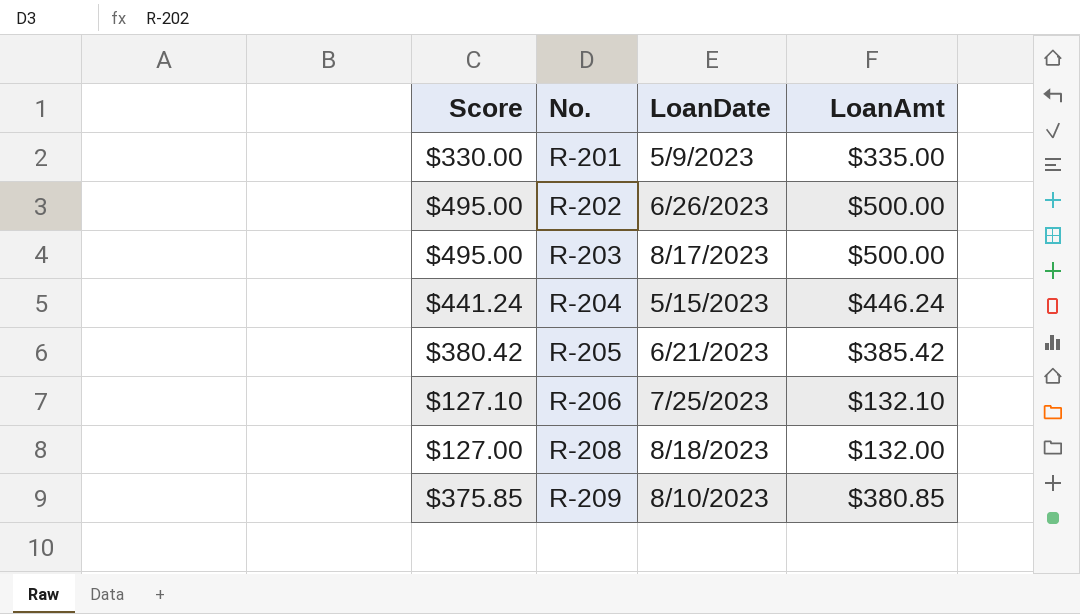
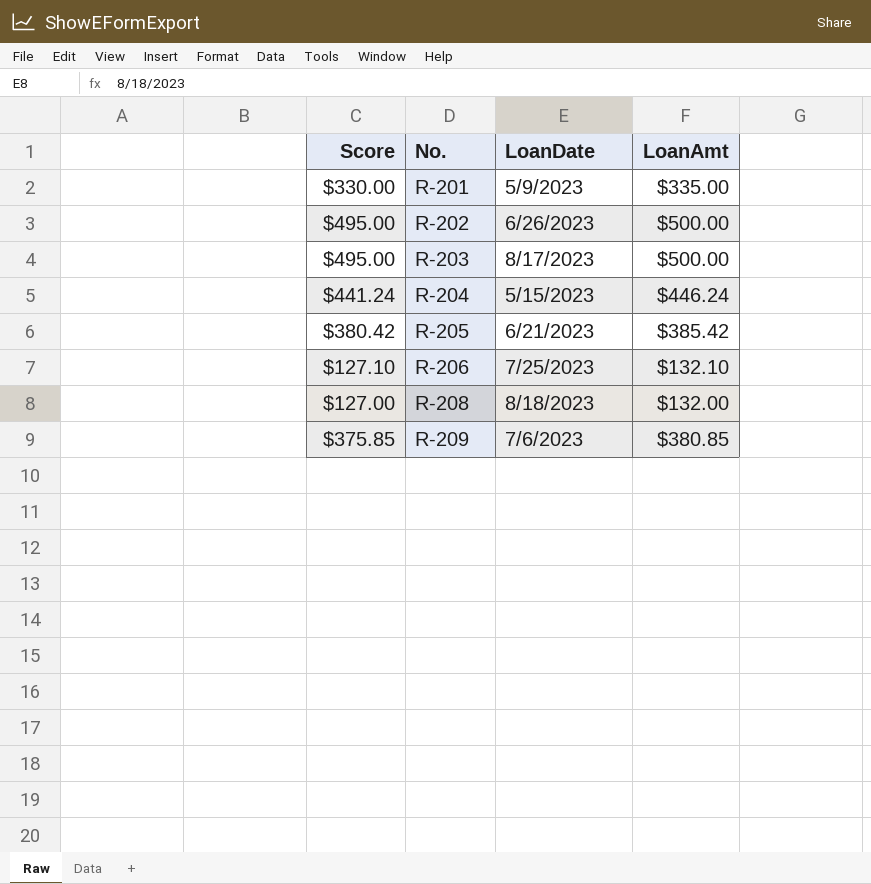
R-209 | LoanDate: 8/10/2023 -> 7/6/2023

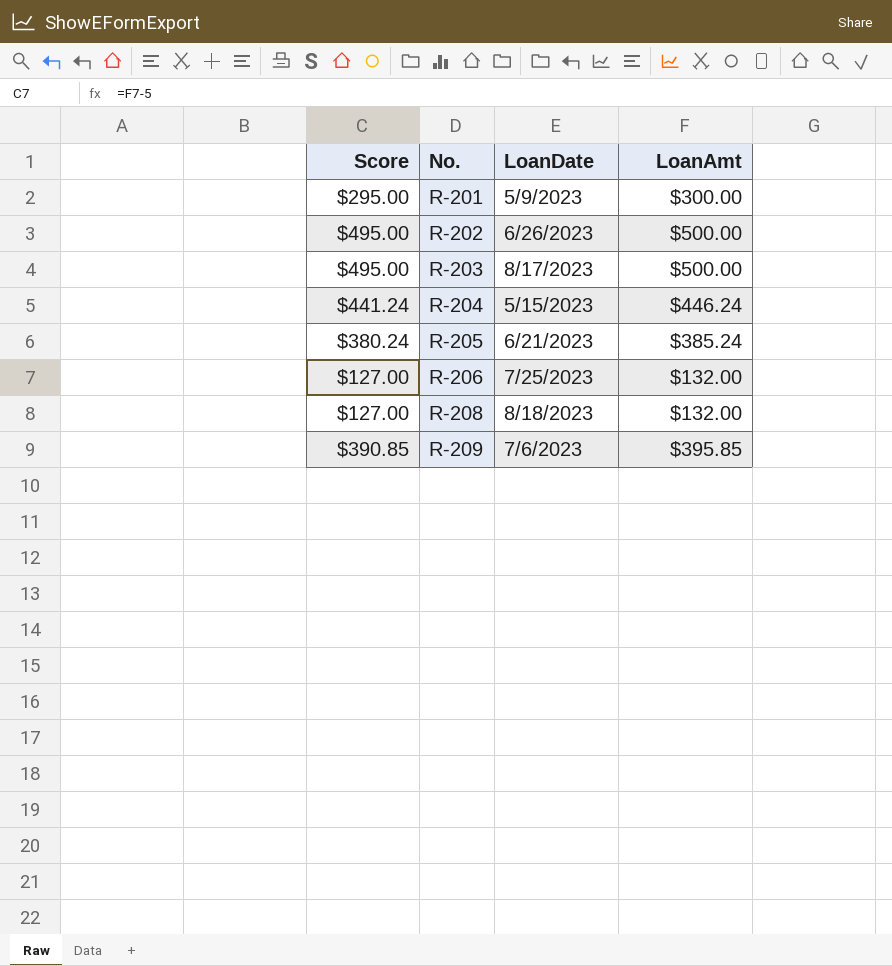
R-201 | Score: $330.00 -> $295.00
R-201 | LoanAmt: $335.00 -> $300.00
R-205 | Score: $380.42 -> $380.24
R-205 | LoanAmt: $385.42 -> $385.24
R-206 | Score: $127.10 -> $127.00
R-206 | LoanAmt: $132.10 -> $132.00
R-209 | Score: $375.85 -> $390.85
R-209 | LoanAmt: $380.85 -> $395.85

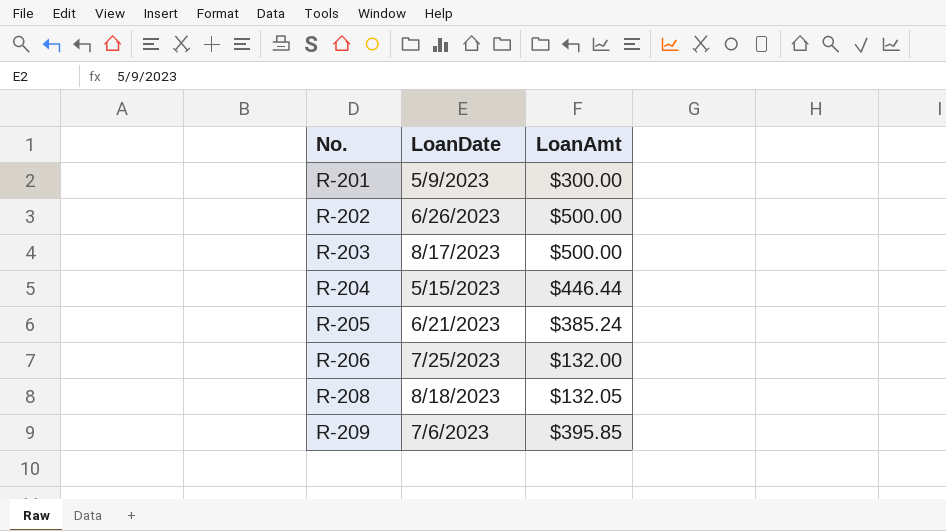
column Score | formula: [LoanAmt] - 5 -> none
R-204 | LoanAmt: $446.24 -> $446.44
R-208 | LoanAmt: $132.00 -> $132.05

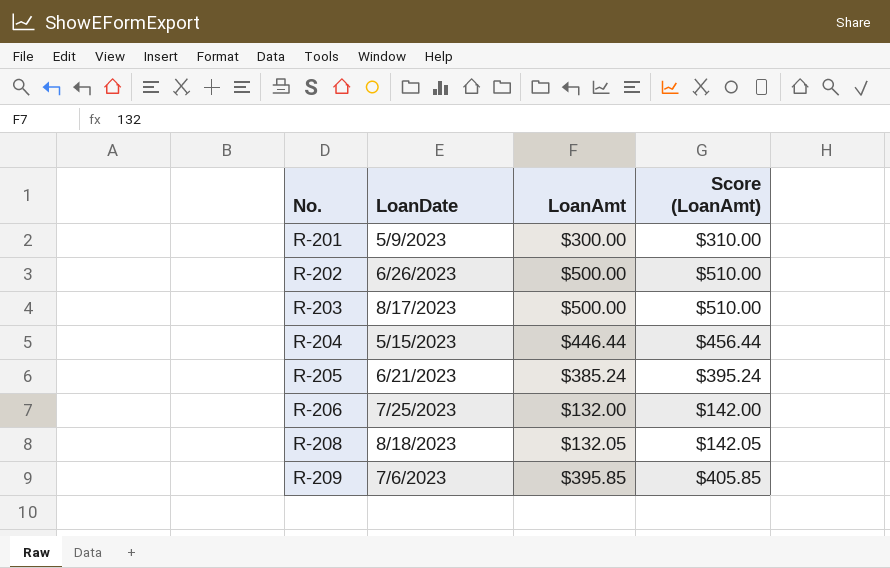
column Score (LoanAmt) | formula: none -> [LoanAmt] + 10

